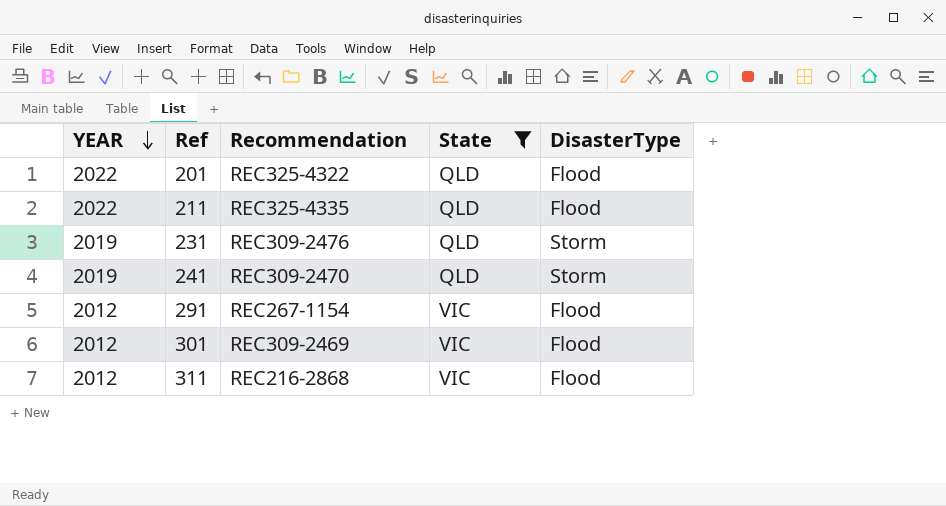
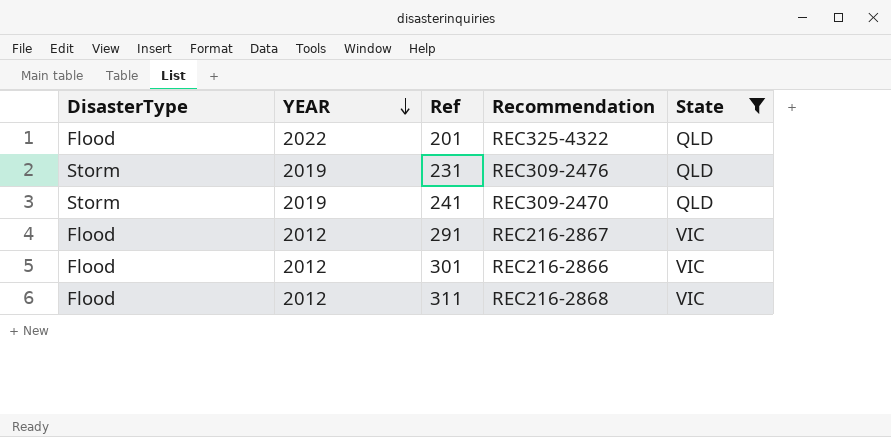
column DisasterType | position: 5 -> 1
row 211: 2022 | REC325-4335 | QLD | Flood -> none
291 | Recommendation: REC267-1154 -> REC216-2867
301 | Recommendation: REC309-2469 -> REC216-2866

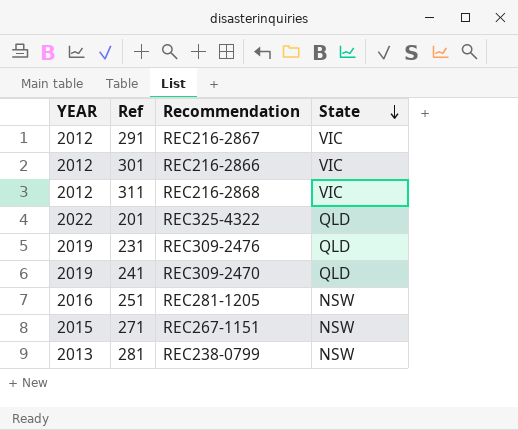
filter: State != NSW -> none
row order: YEAR descending -> State descending
column DisasterType | position: 1 -> none

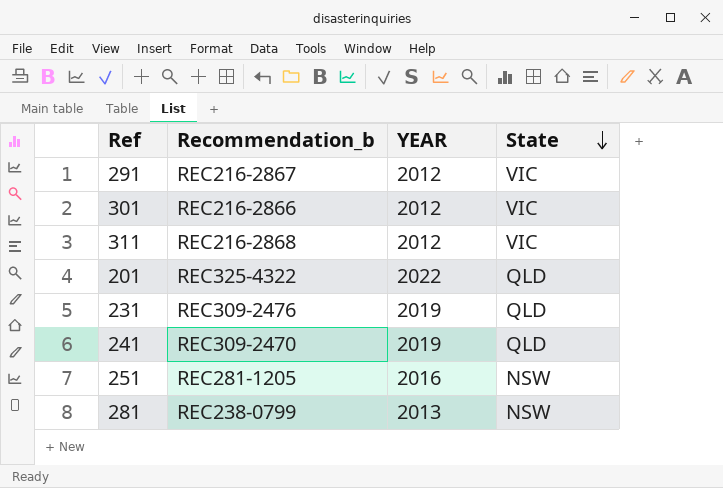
column name: Recommendation -> Recommendation_b
column YEAR | position: 1 -> 3
row 271: 2015 | REC267-1151 | NSW -> none

